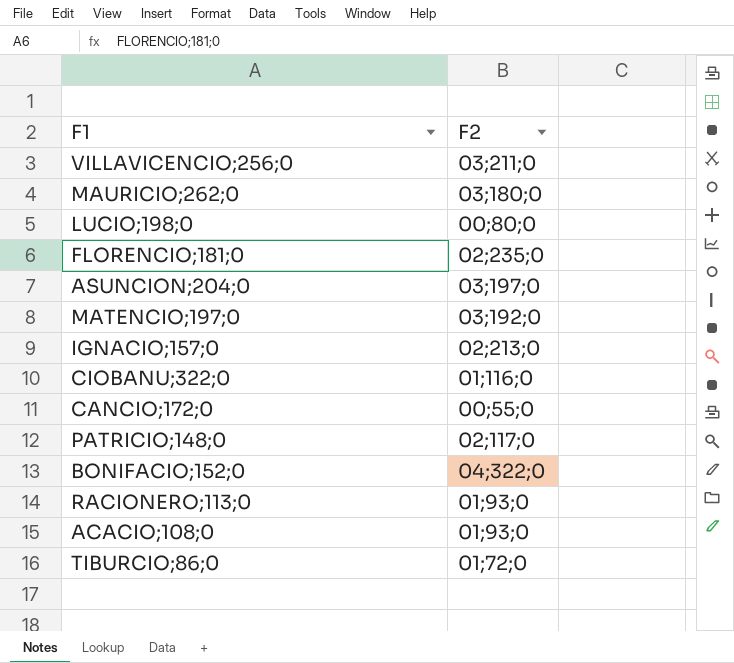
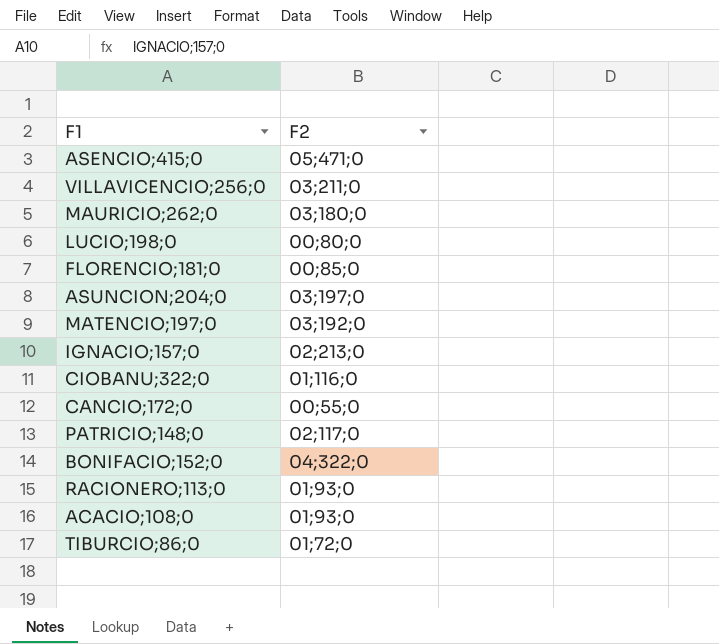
row ASENCIO;415;0: none -> 05;471;0
FLORENCIO;181;0 | F2: 02;235;0 -> 00;85;0

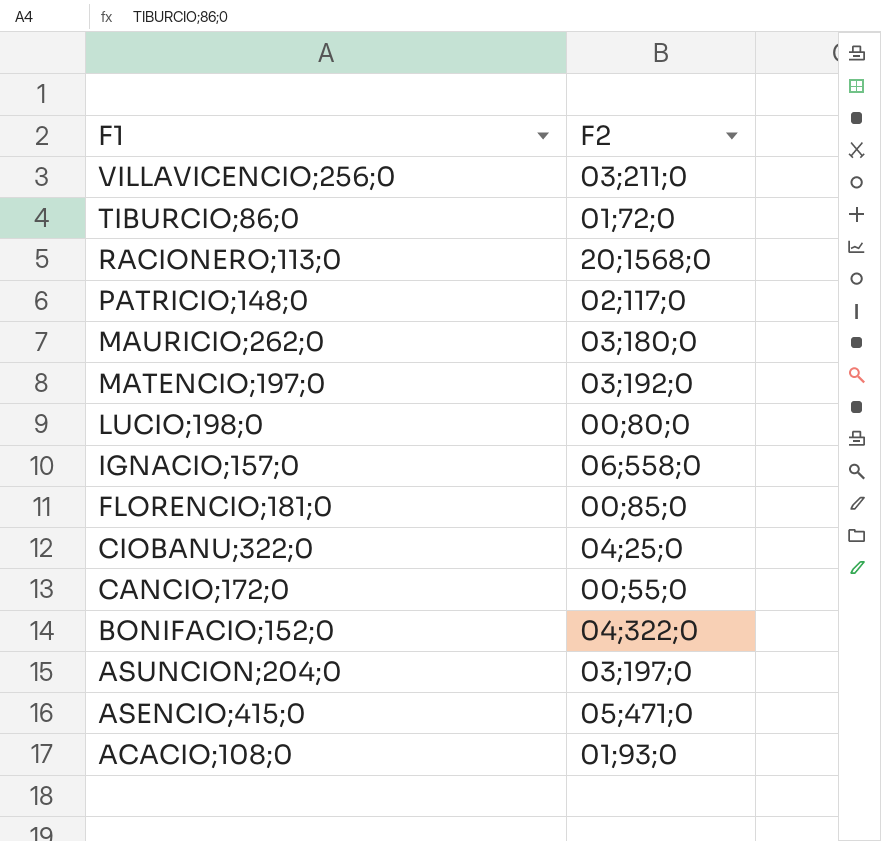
row order: none -> F1 descending
RACIONERO;113;0 | F2: 01;93;0 -> 20;1568;0
IGNACIO;157;0 | F2: 02;213;0 -> 06;558;0
CIOBANU;322;0 | F2: 01;116;0 -> 04;25;0

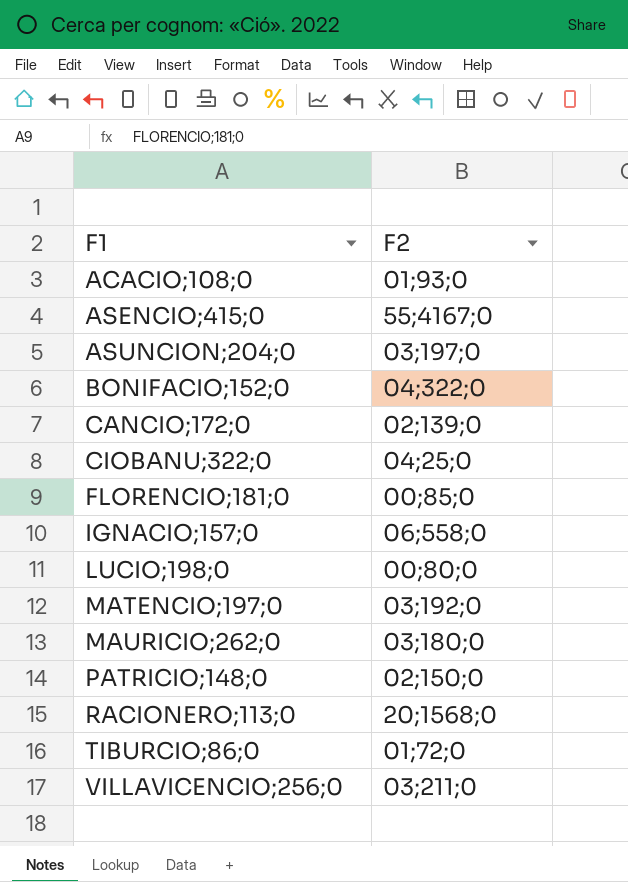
row order: F1 descending -> F1 ascending
ASENCIO;415;0 | F2: 05;471;0 -> 55;4167;0
CANCIO;172;0 | F2: 00;55;0 -> 02;139;0
PATRICIO;148;0 | F2: 02;117;0 -> 02;150;0

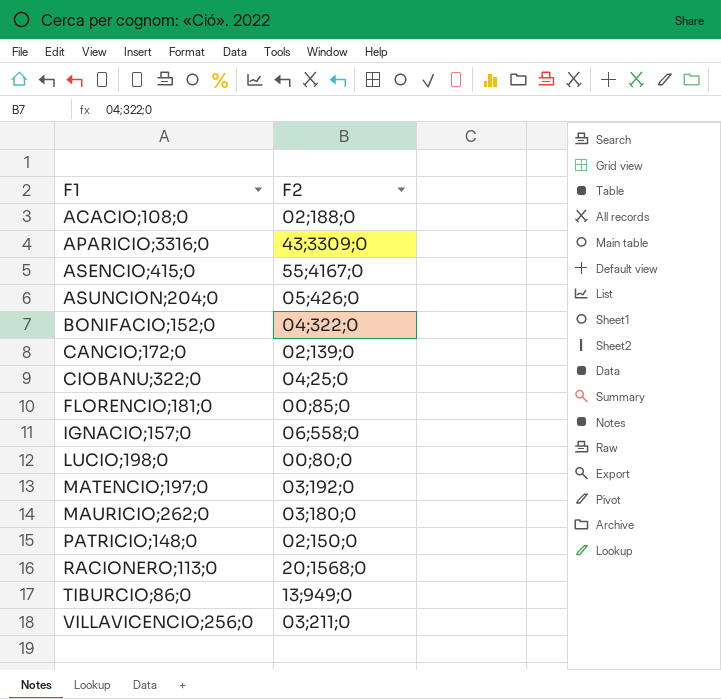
ACACIO;108;0 | F2: 01;93;0 -> 02;188;0
row APARICIO;3316;0: none -> 43;3309;0
ASUNCION;204;0 | F2: 03;197;0 -> 05;426;0
TIBURCIO;86;0 | F2: 01;72;0 -> 13;949;0

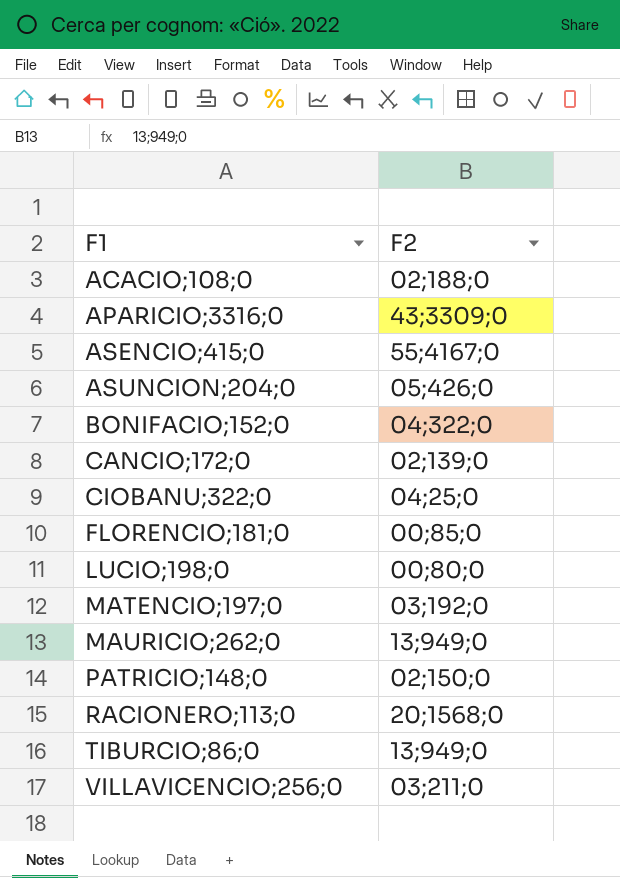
row IGNACIO;157;0: 06;558;0 -> none
MAURICIO;262;0 | F2: 03;180;0 -> 13;949;0

